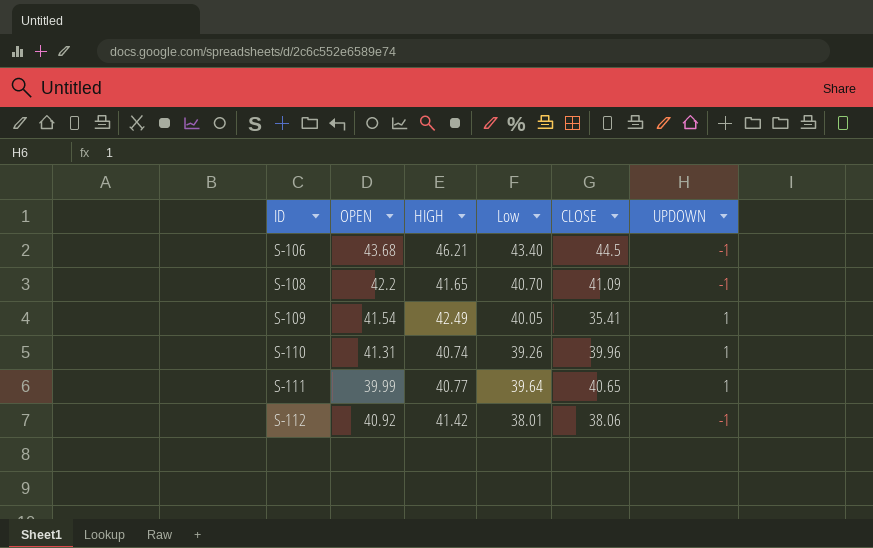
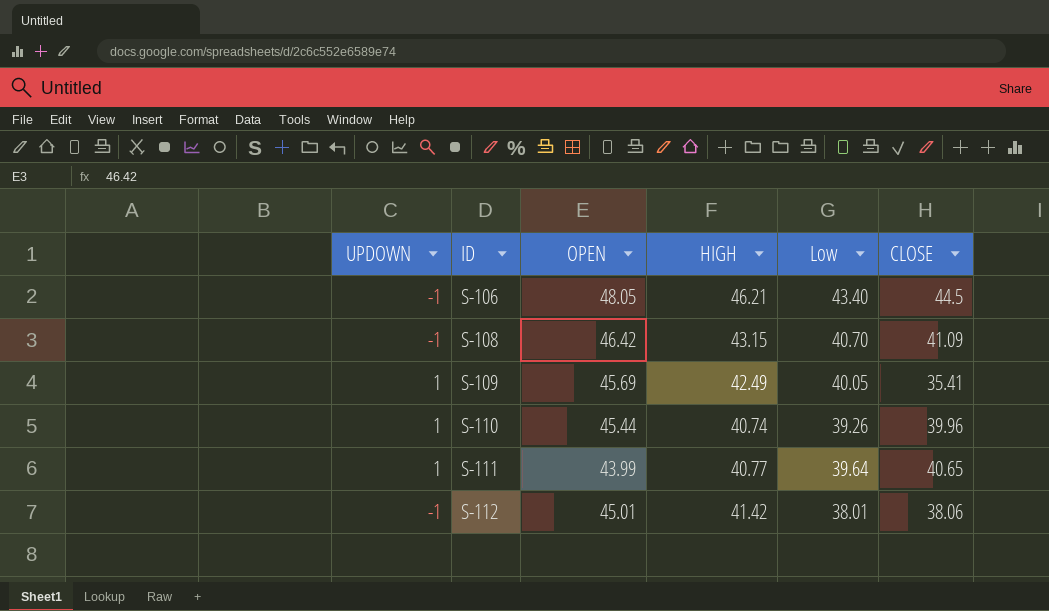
column UPDOWN | position: 6 -> 1
S-106 | OPEN: 43.68 -> 48.05
S-108 | OPEN: 42.2 -> 46.42
S-108 | HIGH: 41.65 -> 43.15
S-109 | OPEN: 41.54 -> 45.69
S-110 | OPEN: 41.31 -> 45.44
S-111 | OPEN: 39.99 -> 43.99
S-112 | OPEN: 40.92 -> 45.01

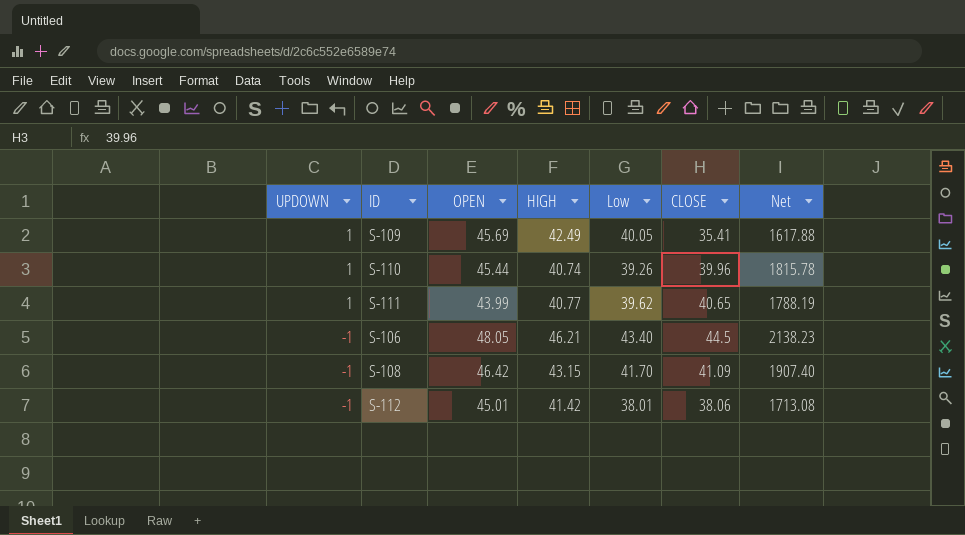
row order: ID ascending -> UPDOWN descending
column Net | formula: none -> [OPEN] * [CLOSE]
S-111 | Low: 39.64 -> 39.62
S-108 | Low: 40.70 -> 41.70

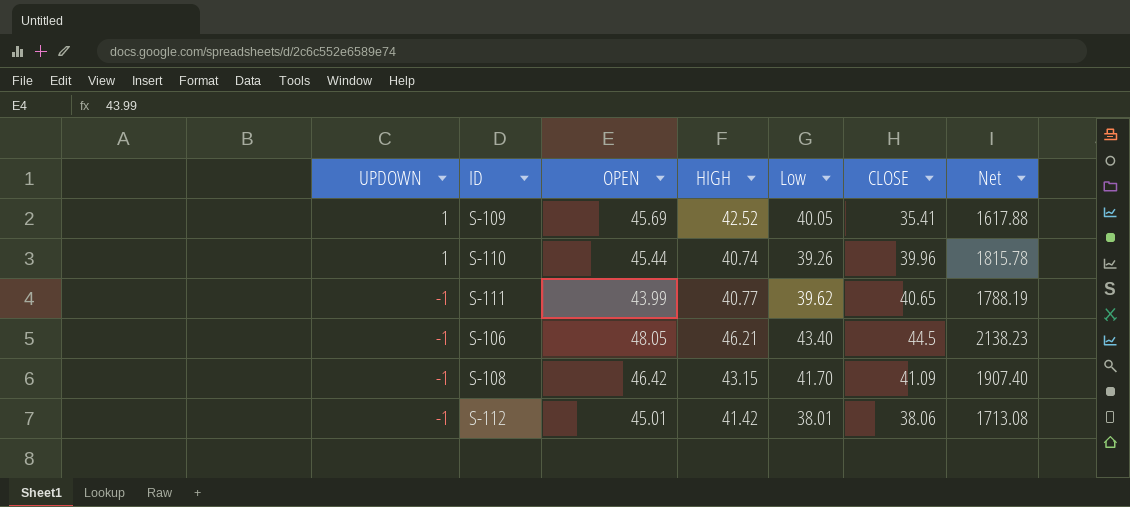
S-109 | HIGH: 42.49 -> 42.52
S-111 | UPDOWN: 1 -> -1

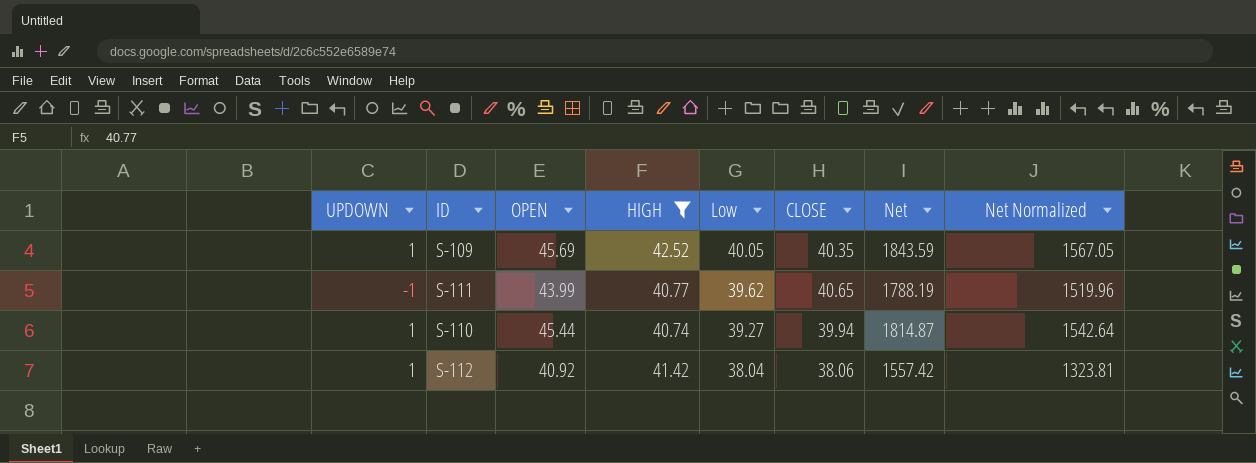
filter: none -> HIGH <= 42.52
row order: UPDOWN descending -> Low descending
column Net Normalized | formula: none -> [Net] * 0.85
S-109 | CLOSE: 35.41 -> 40.35
S-109 | Net: 1617.88 -> 1843.59
S-110 | Low: 39.26 -> 39.27
S-110 | CLOSE: 39.96 -> 39.94
S-110 | Net: 1815.78 -> 1814.87
S-112 | UPDOWN: -1 -> 1
S-112 | OPEN: 45.01 -> 40.92
S-112 | Low: 38.01 -> 38.04
S-112 | Net: 1713.08 -> 1557.42

